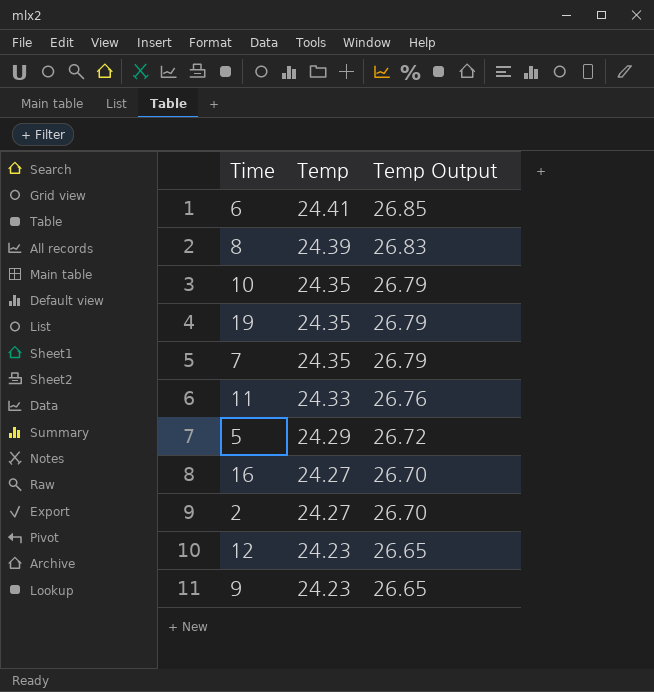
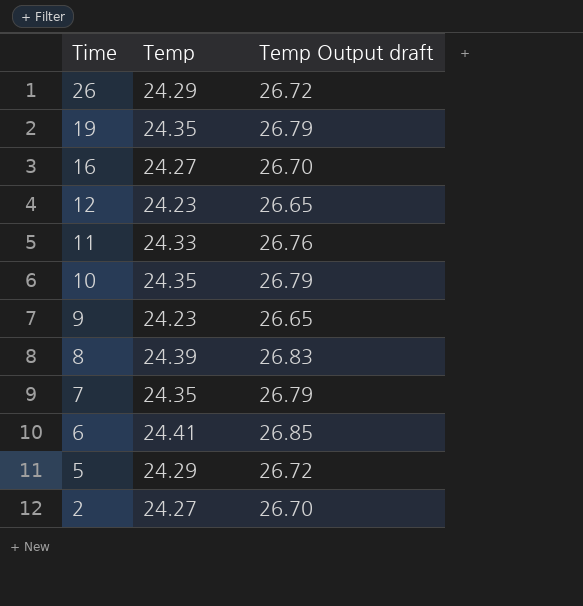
row order: Temp descending -> Time descending
column name: Temp Output -> Temp Output draft
row 26: none -> 24.29 | 26.72

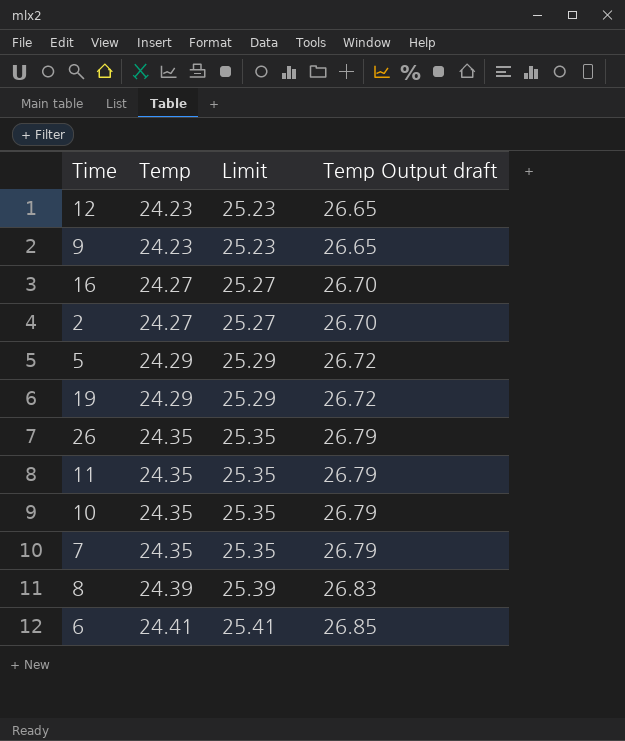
row order: Time descending -> Temp ascending
column Limit | formula: none -> [Temp] + 1
19 | Temp: 24.35 -> 24.29
19 | Temp Output draft: 26.79 -> 26.72
26 | Temp: 24.29 -> 24.35
26 | Temp Output draft: 26.72 -> 26.79
11 | Temp: 24.33 -> 24.35
11 | Temp Output draft: 26.76 -> 26.79

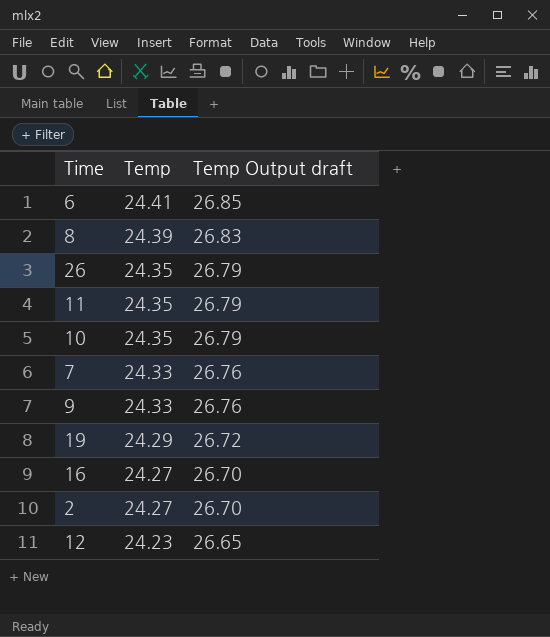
row order: Temp ascending -> Temp descending
column Limit | formula: [Temp] + 1 -> none
row 5: 24.29 | 25.29 | 26.72 -> none
7 | Temp: 24.35 -> 24.33
7 | Temp Output draft: 26.79 -> 26.76
9 | Temp: 24.23 -> 24.33
9 | Temp Output draft: 26.65 -> 26.76

